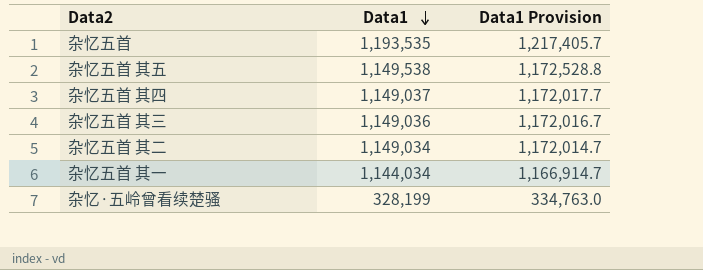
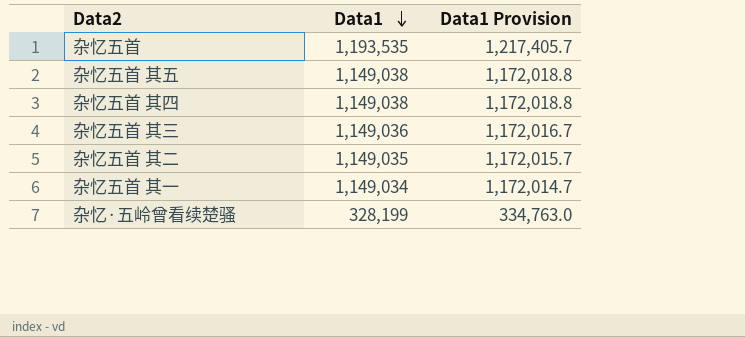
杂忆五首 其五 | Data1: 1,149,538 -> 1,149,038
杂忆五首 其五 | Data1 Provision: 1,172,528.8 -> 1,172,018.8
杂忆五首 其四 | Data1: 1,149,037 -> 1,149,038
杂忆五首 其四 | Data1 Provision: 1,172,017.7 -> 1,172,018.8
杂忆五首 其二 | Data1: 1,149,034 -> 1,149,035
杂忆五首 其二 | Data1 Provision: 1,172,014.7 -> 1,172,015.7
杂忆五首 其一 | Data1: 1,144,034 -> 1,149,034
杂忆五首 其一 | Data1 Provision: 1,166,914.7 -> 1,172,014.7

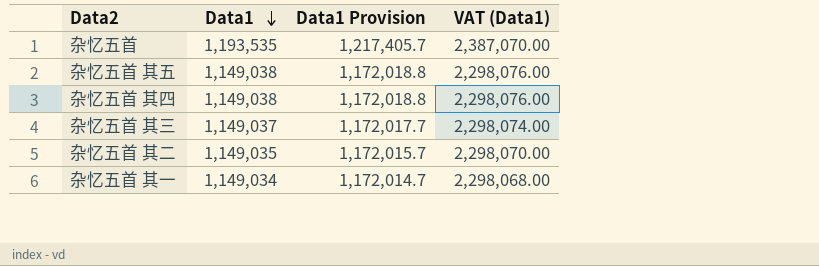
column VAT (Data1) | formula: none -> [Data1] * 2
row 杂忆·五岭曾看续楚骚: 328,199 | 334,763.0 -> none
杂忆五首 其三 | Data1: 1,149,036 -> 1,149,037
杂忆五首 其三 | Data1 Provision: 1,172,016.7 -> 1,172,017.7

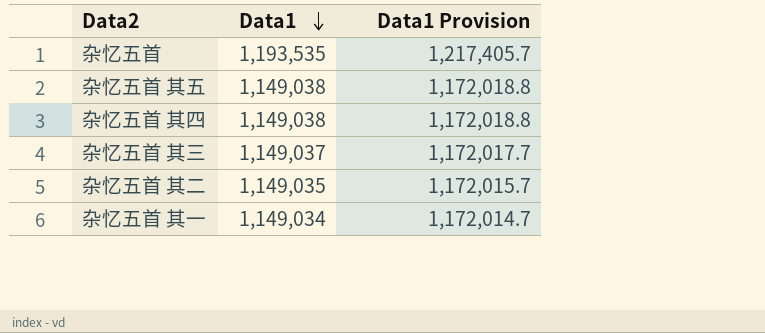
column VAT (Data1) | formula: [Data1] * 2 -> none

